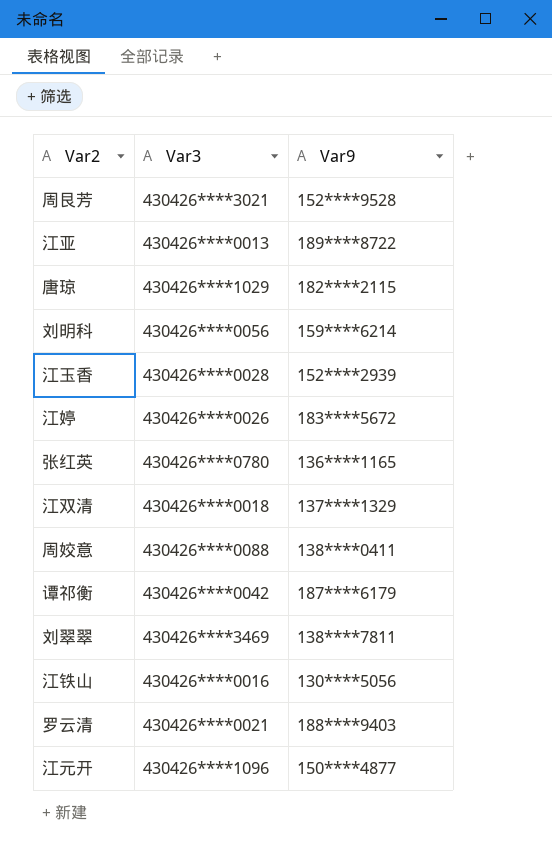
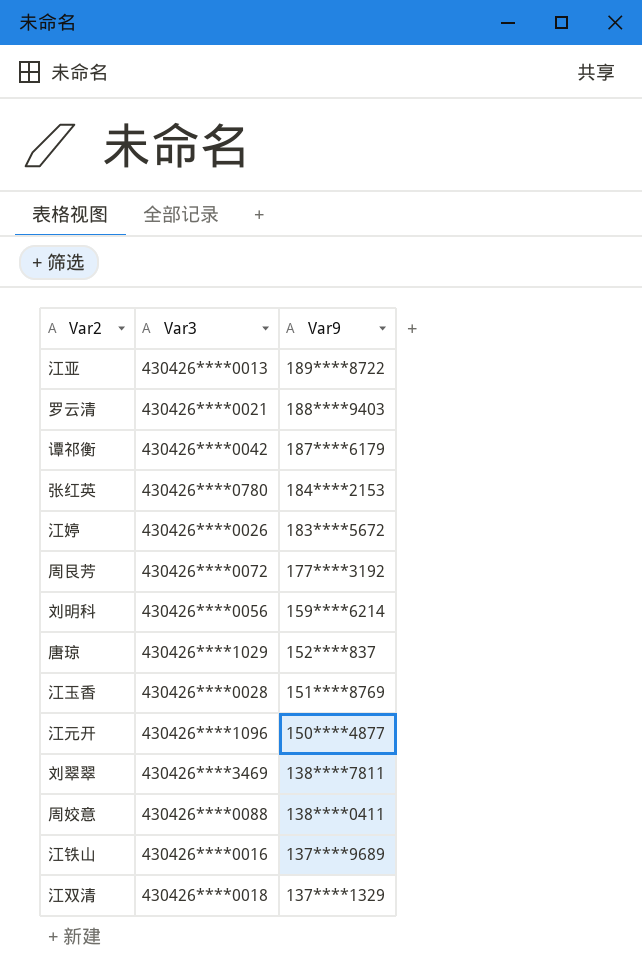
row order: none -> Var9 descending
张红英 | Var9: 136****1165 -> 184****2153
周艮芳 | Var3: 430426****3021 -> 430426****0072
周艮芳 | Var9: 152****9528 -> 177****3192
唐琼 | Var9: 182****2115 -> 152****837
江玉香 | Var9: 152****2939 -> 151****8769
江铁山 | Var9: 130****5056 -> 137****9689

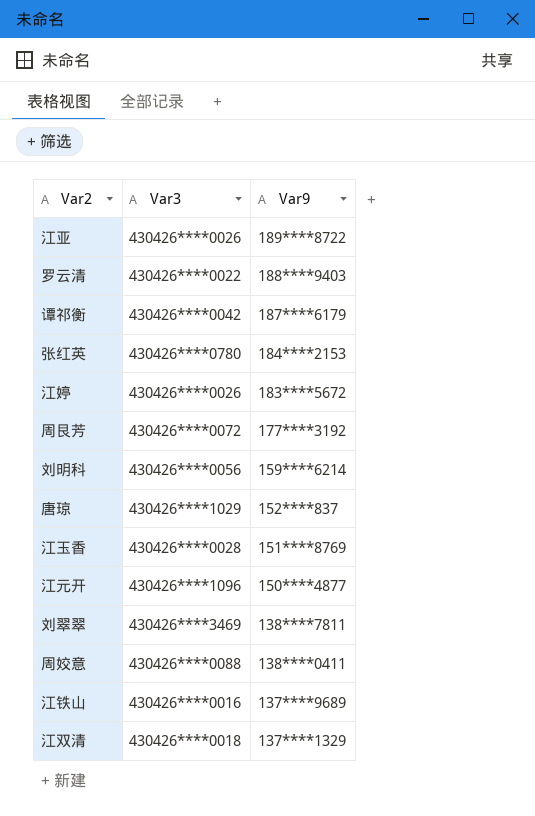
江亚 | Var3: 430426****0013 -> 430426****0026
罗云清 | Var3: 430426****0021 -> 430426****0022

